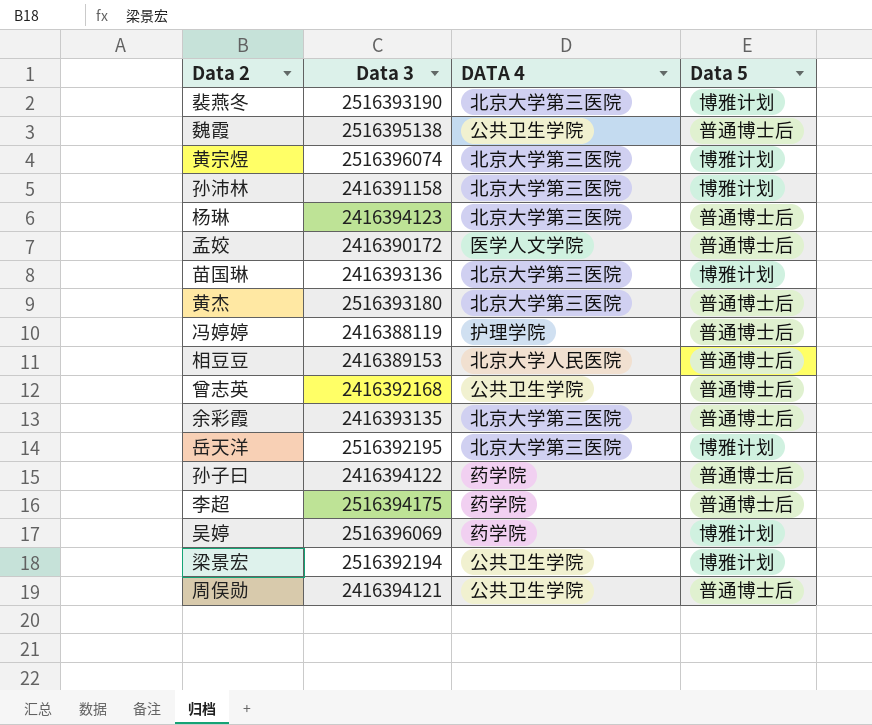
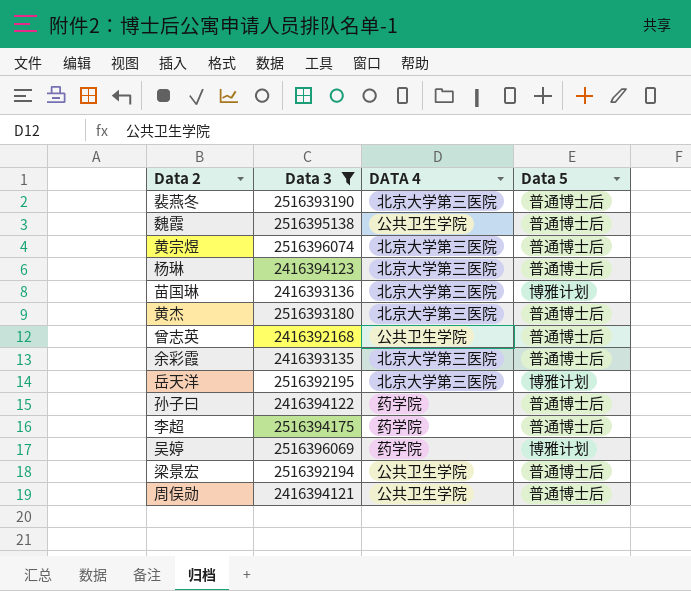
filter: none -> Data 3 >= 2416392168
裴燕冬 | Data 5: 博雅计划 -> 普通博士后
黄宗煜 | Data 5: 博雅计划 -> 普通博士后
梁景宏 | Data 5: 博雅计划 -> 普通博士后

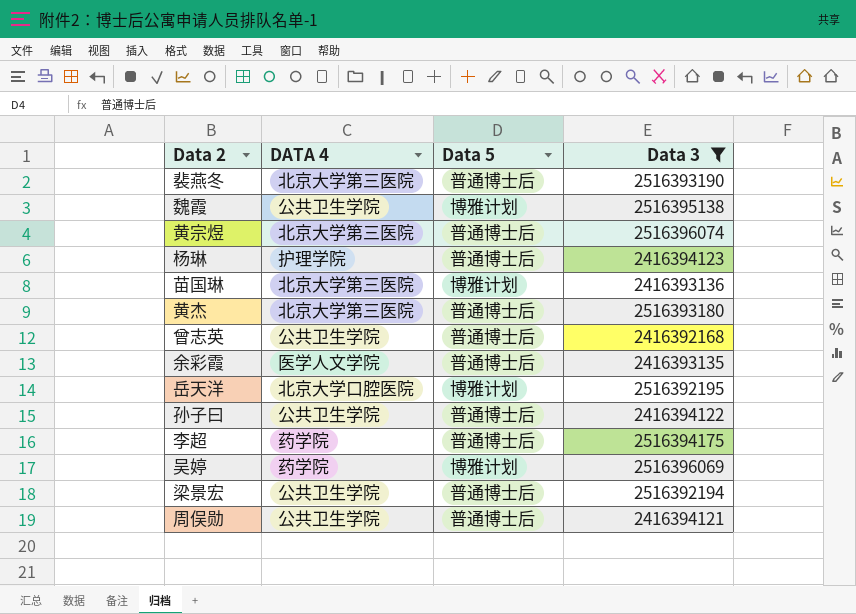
column Data 3 | position: 2 -> 4
魏霞 | Data 5: 普通博士后 -> 博雅计划
杨琳 | DATA 4: 北京大学第三医院 -> 护理学院
余彩霞 | DATA 4: 北京大学第三医院 -> 医学人文学院
岳天洋 | DATA 4: 北京大学第三医院 -> 北京大学口腔医院
孙子曰 | DATA 4: 药学院 -> 公共卫生学院

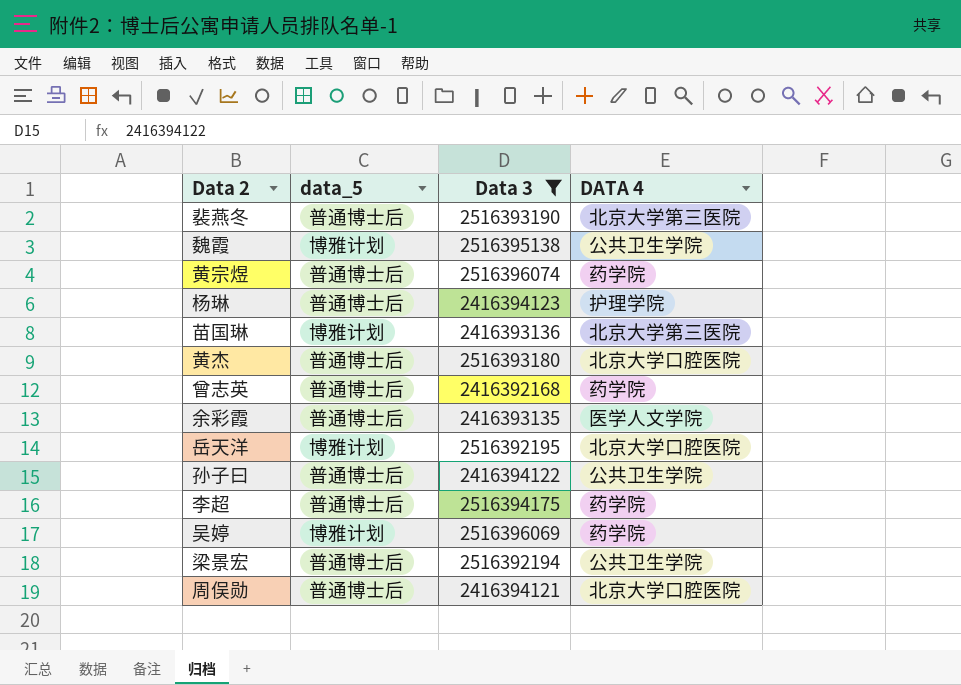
column name: Data 5 -> data_5
column DATA 4 | position: 2 -> 4
黄宗煜 | DATA 4: 北京大学第三医院 -> 药学院
黄杰 | DATA 4: 北京大学第三医院 -> 北京大学口腔医院
曾志英 | DATA 4: 公共卫生学院 -> 药学院
周俣勋 | DATA 4: 公共卫生学院 -> 北京大学口腔医院

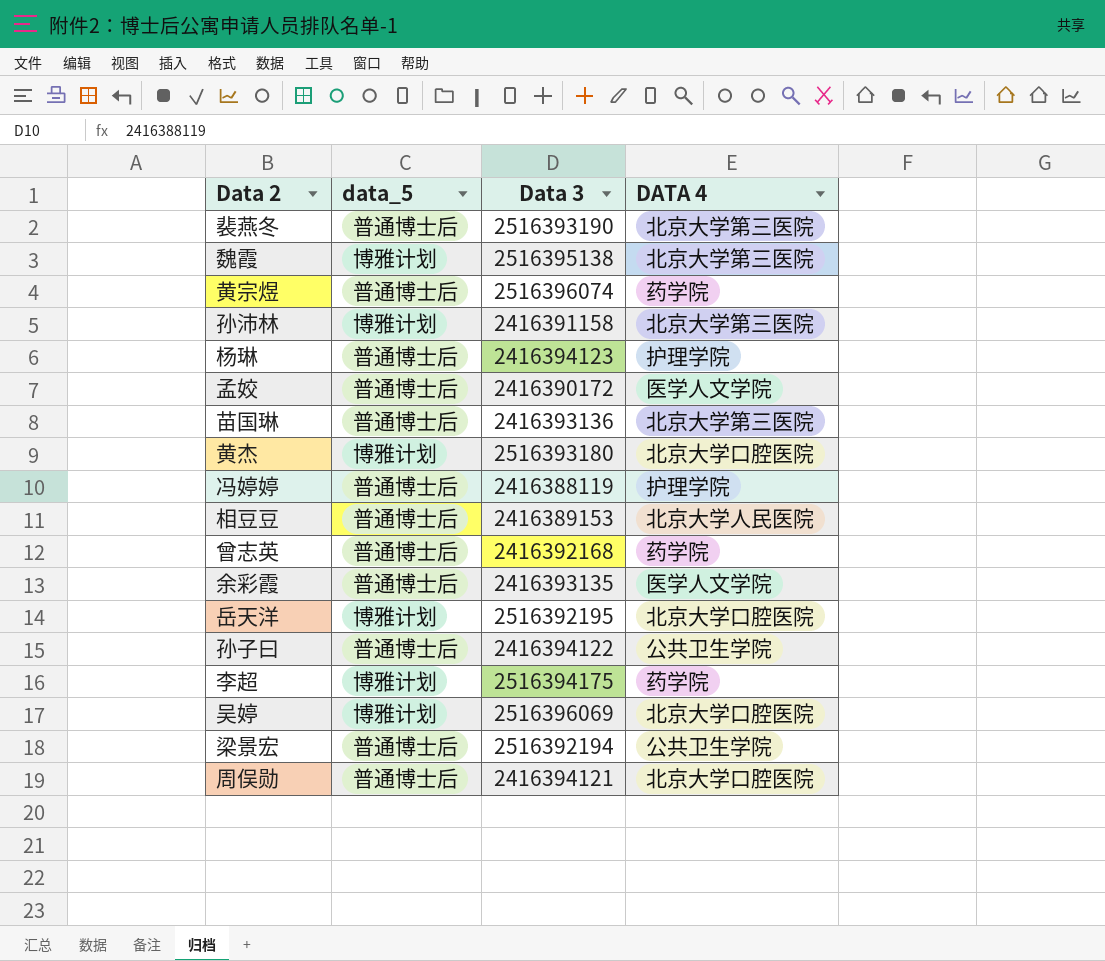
filter: Data 3 >= 2416392168 -> none
魏霞 | DATA 4: 公共卫生学院 -> 北京大学第三医院
苗国琳 | data_5: 博雅计划 -> 普通博士后
黄杰 | data_5: 普通博士后 -> 博雅计划
李超 | data_5: 普通博士后 -> 博雅计划
吴婷 | DATA 4: 药学院 -> 北京大学口腔医院

